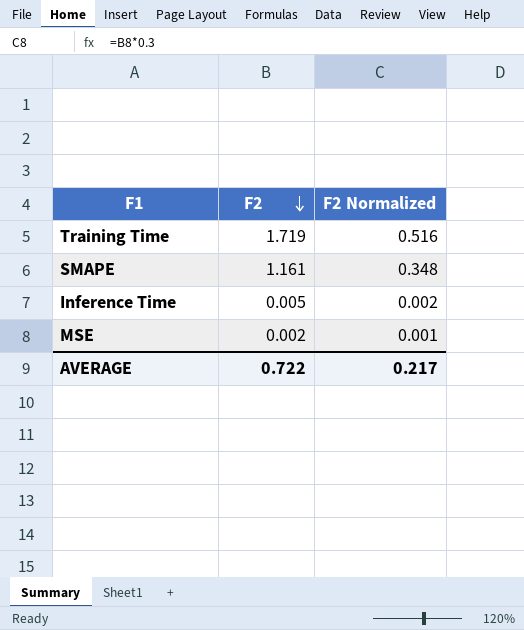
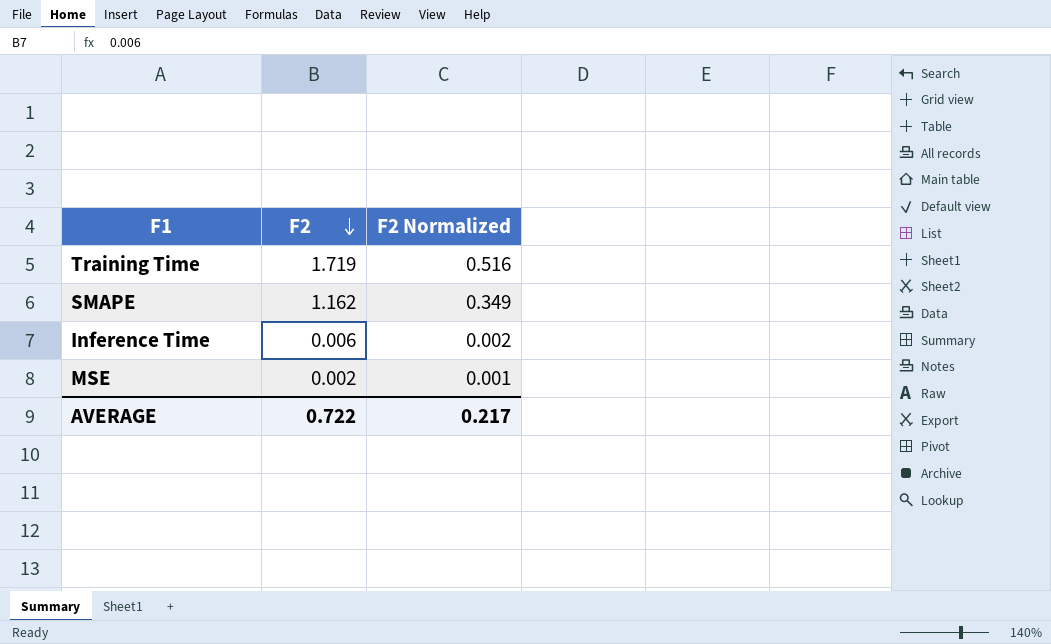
SMAPE | F2: 1.161 -> 1.162
SMAPE | F2 Normalized: 0.348 -> 0.349
Inference Time | F2: 0.005 -> 0.006

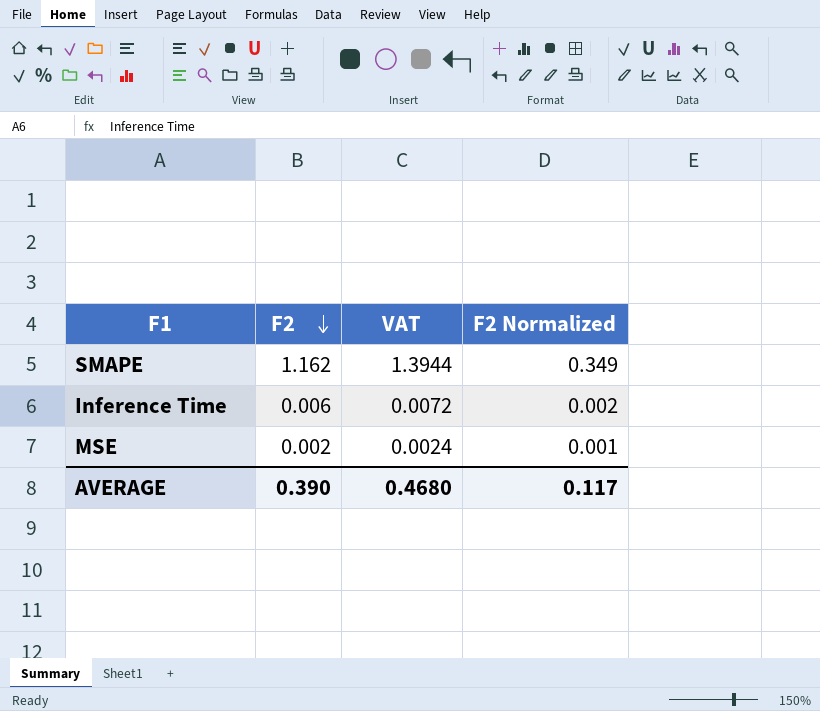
column VAT | formula: none -> [F2] * 1.2
row Training Time: 1.719 | 0.516 -> none
AVERAGE | F2: 0.722 -> 0.390
AVERAGE | F2 Normalized: 0.217 -> 0.117

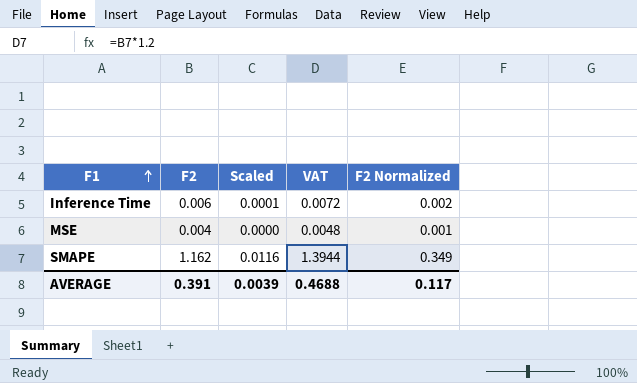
row order: F2 descending -> F1 ascending
column Scaled | formula: none -> [F2] * 0.01
MSE | F2: 0.002 -> 0.004
MSE | VAT: 0.0024 -> 0.0048
AVERAGE | F2: 0.390 -> 0.391
AVERAGE | VAT: 0.4680 -> 0.4688

